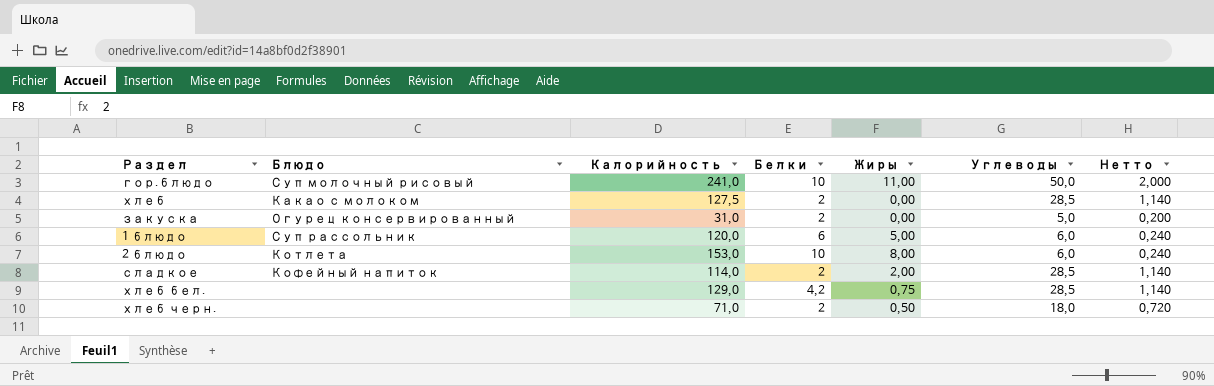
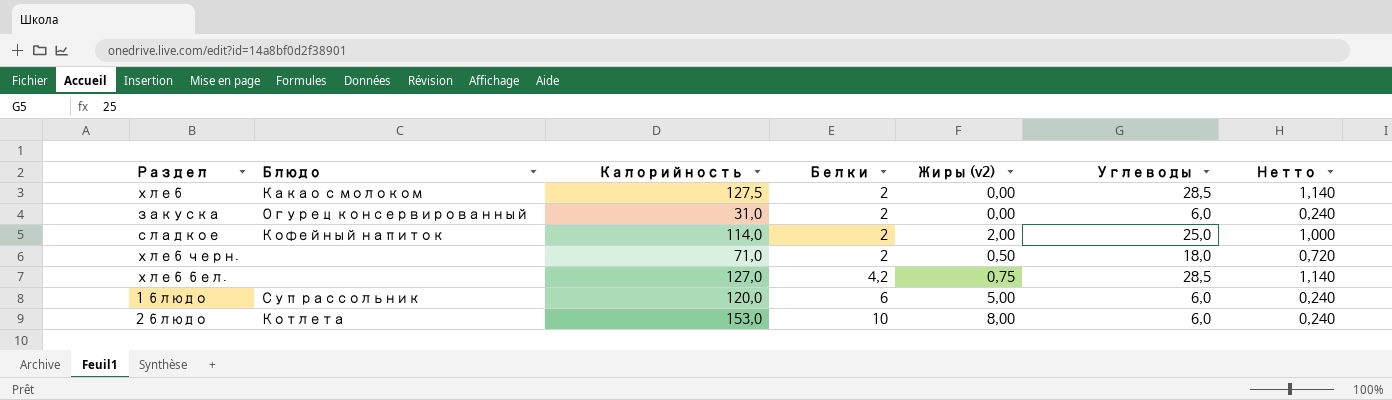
row order: none -> Белки ascending
column name: Жиры -> Жиры (v2)
row гор.блюдо: Суп молочный рисовый | 241,0 | 10 | 11,00 | 50,0 | 2,000 -> none
закуска | Углеводы: 5,0 -> 6,0
закуска | Нетто: 0,200 -> 0,240
сладкое | Углеводы: 28,5 -> 25,0
сладкое | Нетто: 1,140 -> 1,000
хлеб бел. | Калорийность: 129,0 -> 127,0

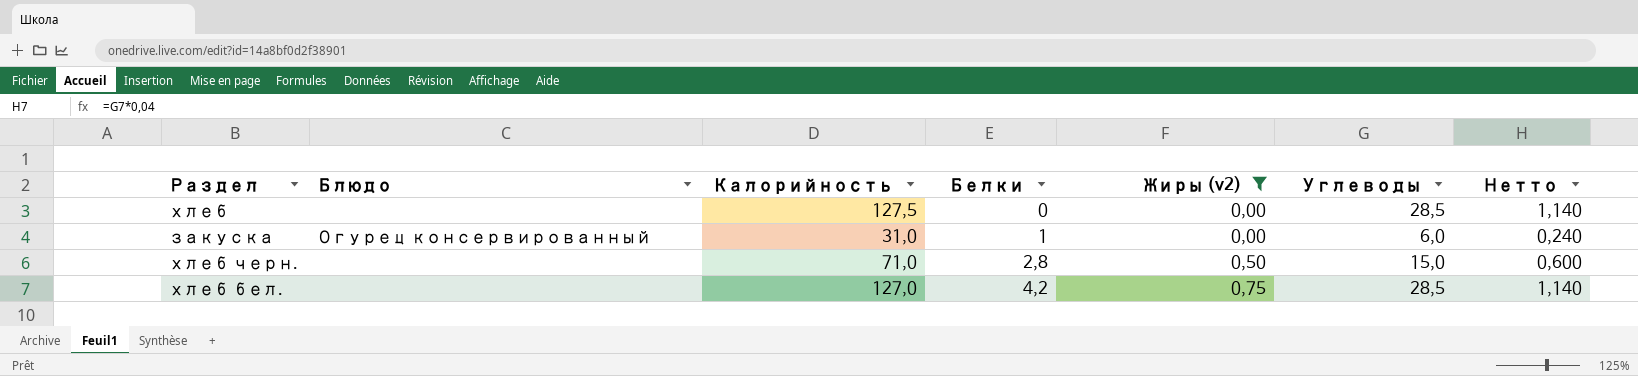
filter: none -> Жиры (v2) <= 0,75
хлеб | Блюдо: Какао с молоком -> none
хлеб | Белки: 2 -> 0
закуска | Белки: 2 -> 1
хлеб черн. | Белки: 2 -> 2,8
хлеб черн. | Углеводы: 18,0 -> 15,0
хлеб черн. | Нетто: 0,720 -> 0,600

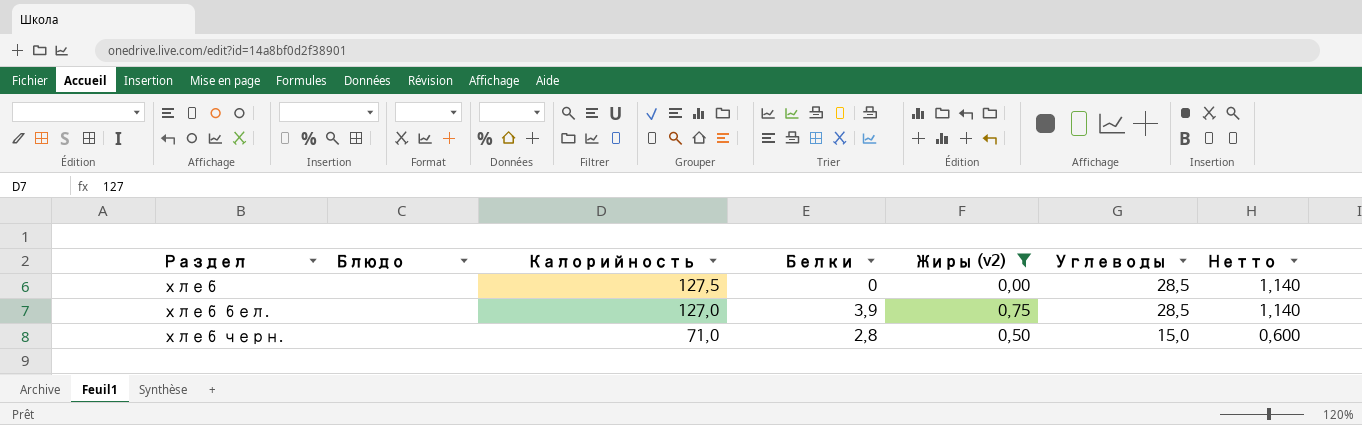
row order: Белки ascending -> Раздел ascending
row закуска: Огурец консервированный | 31,0 | 1 | 0,00 | 6,0 | 0,240 -> none
хлеб бел. | Белки: 4,2 -> 3,9

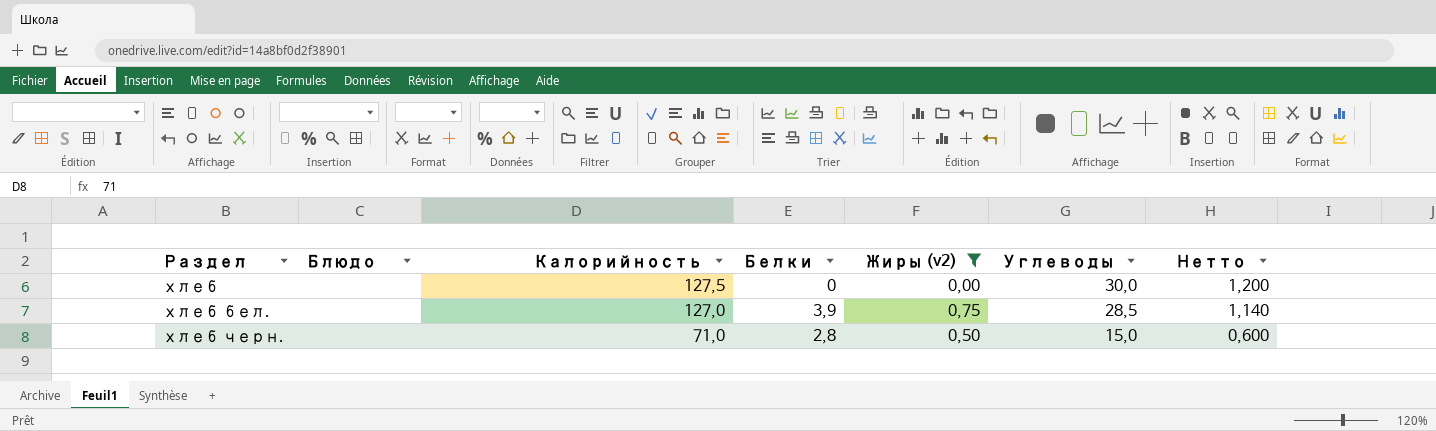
хлеб | Углеводы: 28,5 -> 30,0
хлеб | Нетто: 1,140 -> 1,200

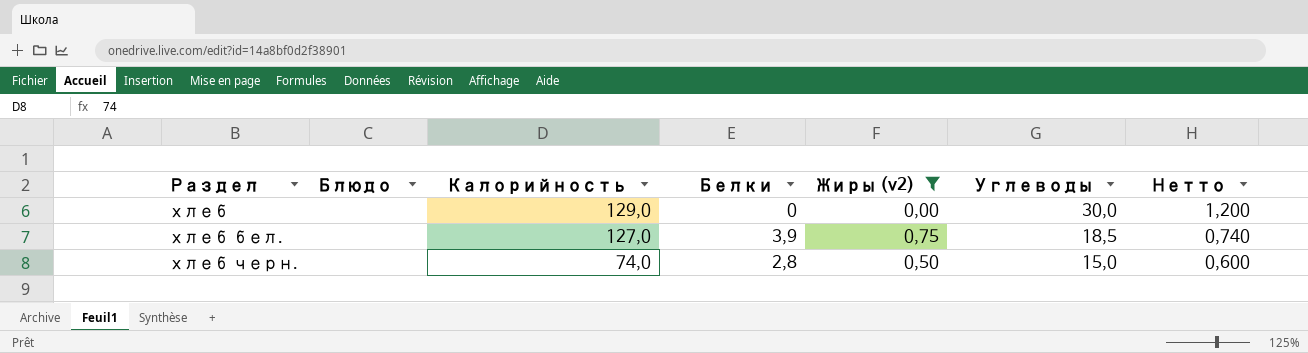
хлеб | Калорийность: 127,5 -> 129,0
хлеб бел. | Углеводы: 28,5 -> 18,5
хлеб бел. | Нетто: 1,140 -> 0,740
хлеб черн. | Калорийность: 71,0 -> 74,0

